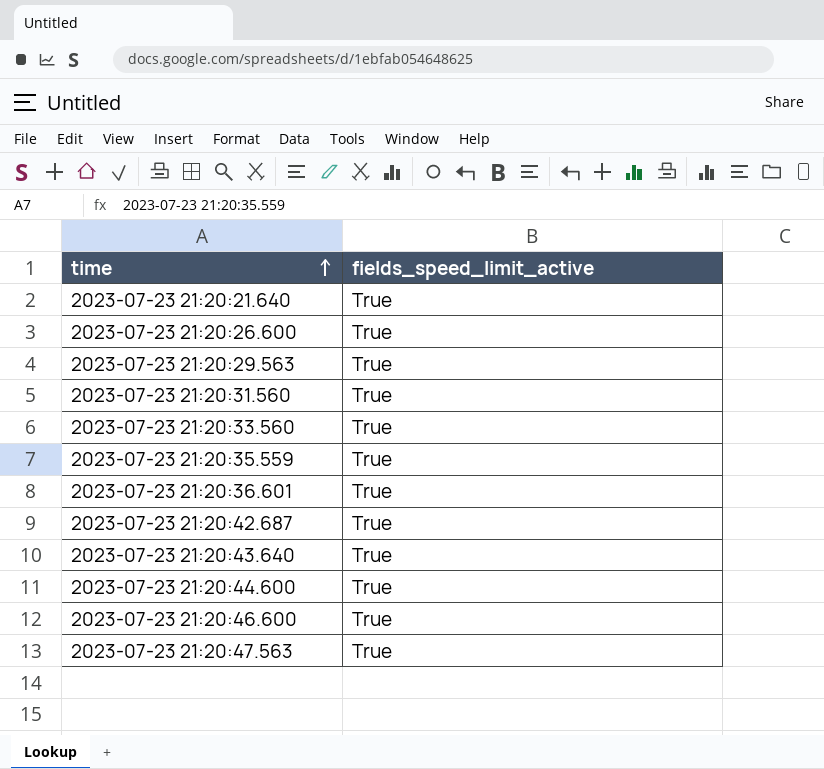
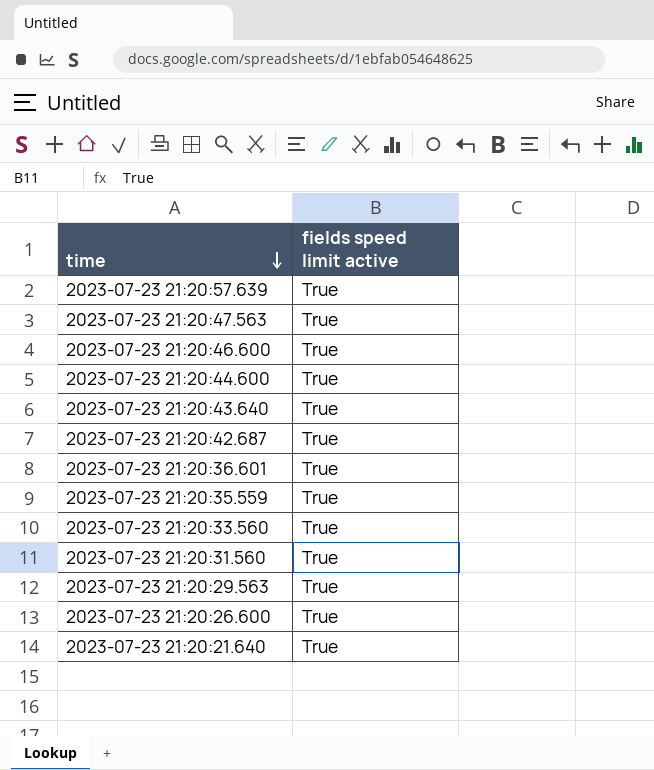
row order: time ascending -> time descending
column name: fields_speed_limit_active -> fields speed limit active
row 2023-07-23 21:20:57.639: none -> True

